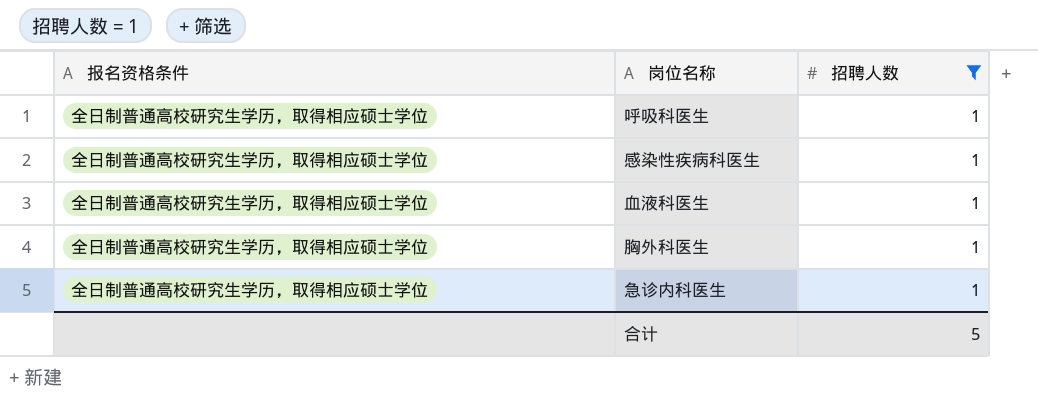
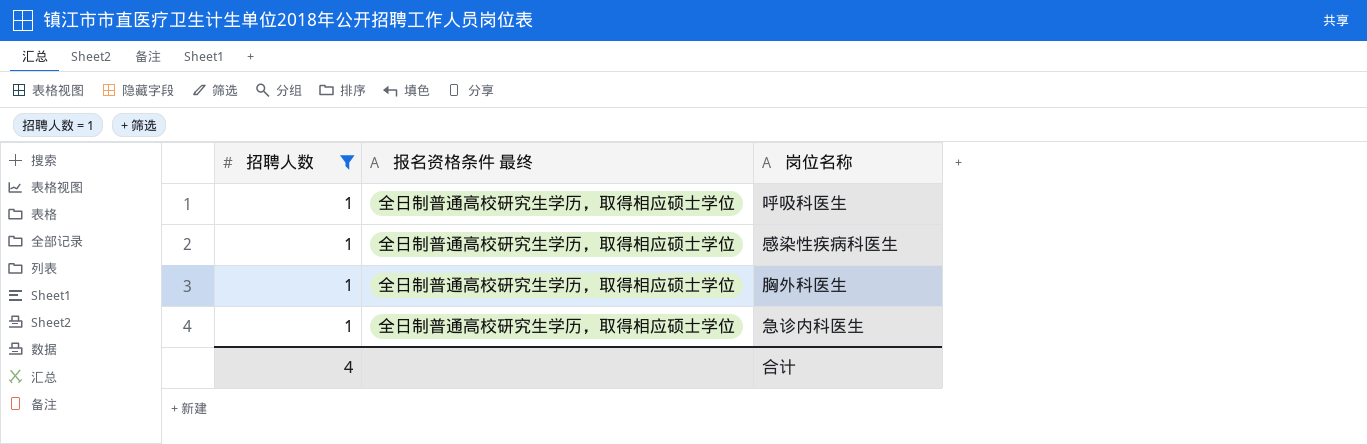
column 招聘人数 | position: 3 -> 1
column name: 报名资格条件 -> 报名资格条件 最终
row 血液科医生: 全日制普通高校研究生学历，取得相应硕士学位 | 1 -> none
合计 | 招聘人数: 5 -> 4

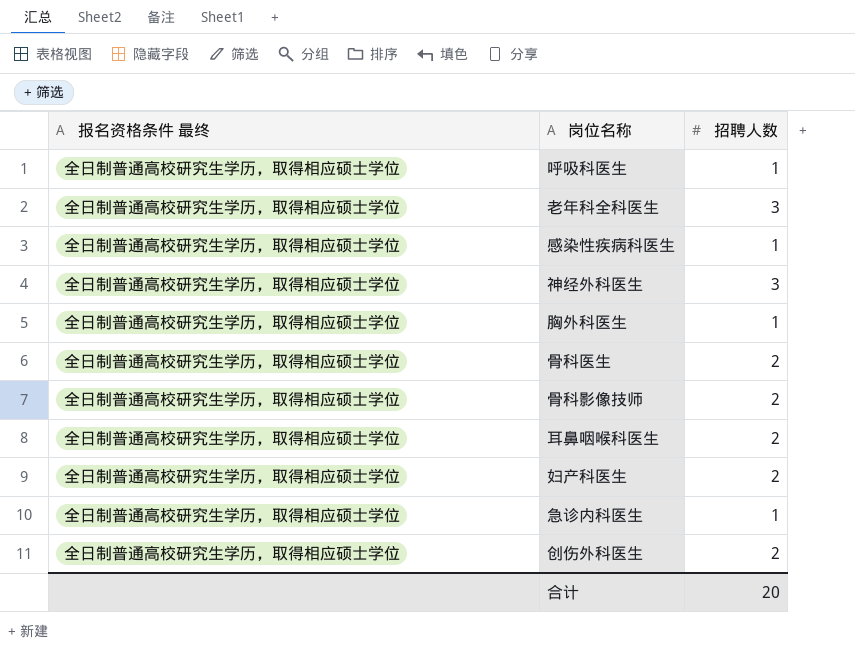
filter: 招聘人数 = 1 -> none
column 招聘人数 | position: 1 -> 3
合计 | 招聘人数: 4 -> 20

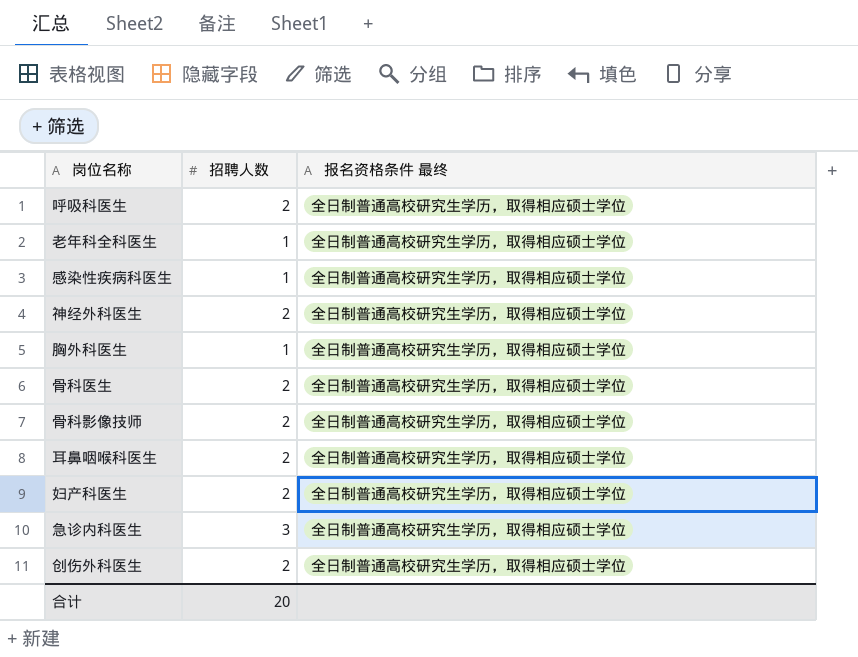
column 报名资格条件 最终 | position: 1 -> 3
呼吸科医生 | 招聘人数: 1 -> 2
老年科全科医生 | 招聘人数: 3 -> 1
神经外科医生 | 招聘人数: 3 -> 2
急诊内科医生 | 招聘人数: 1 -> 3

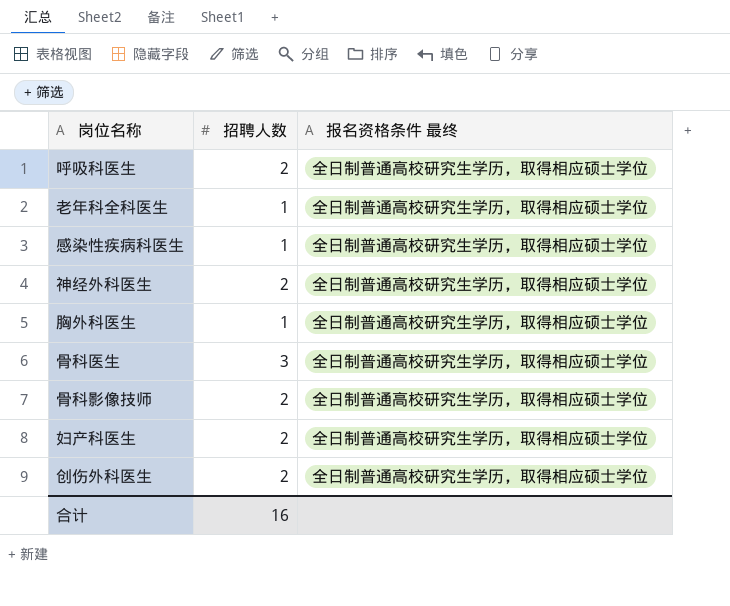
row 耳鼻咽喉科医生: 2 | 全日制普通高校研究生学历，取得相应硕士学位 -> none
row 急诊内科医生: 3 | 全日制普通高校研究生学历，取得相应硕士学位 -> none
骨科医生 | 招聘人数: 2 -> 3
合计 | 招聘人数: 20 -> 16

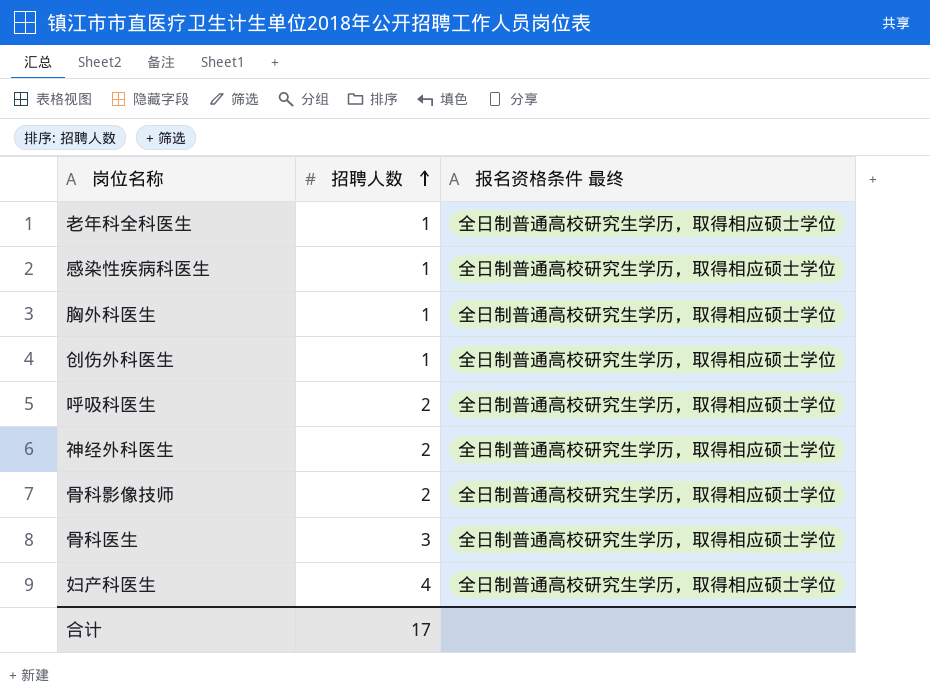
row order: none -> 招聘人数 ascending
创伤外科医生 | 招聘人数: 2 -> 1
妇产科医生 | 招聘人数: 2 -> 4
合计 | 招聘人数: 16 -> 17

